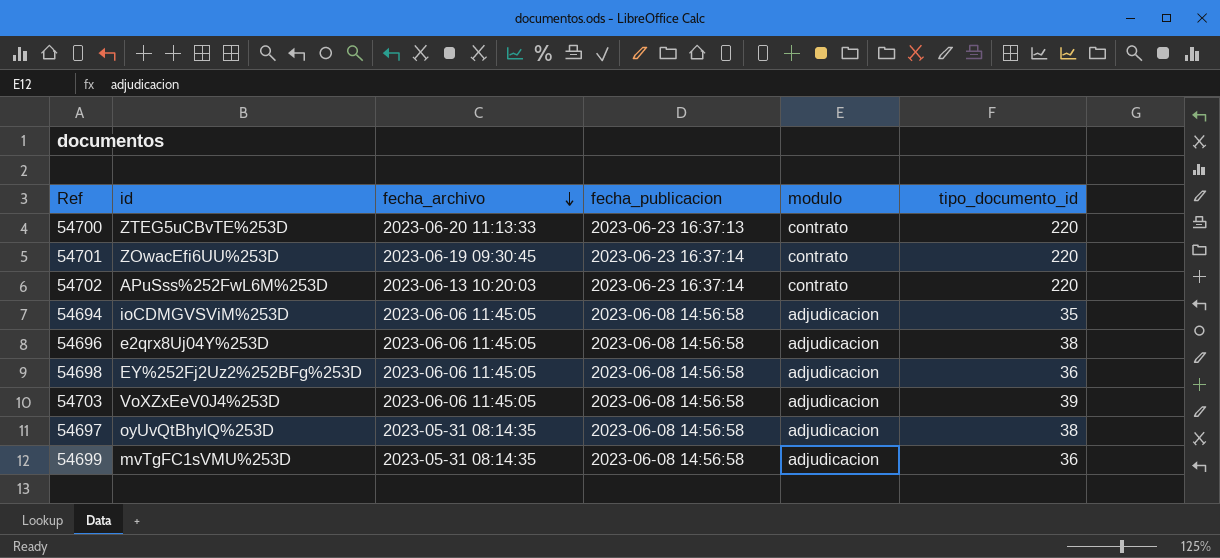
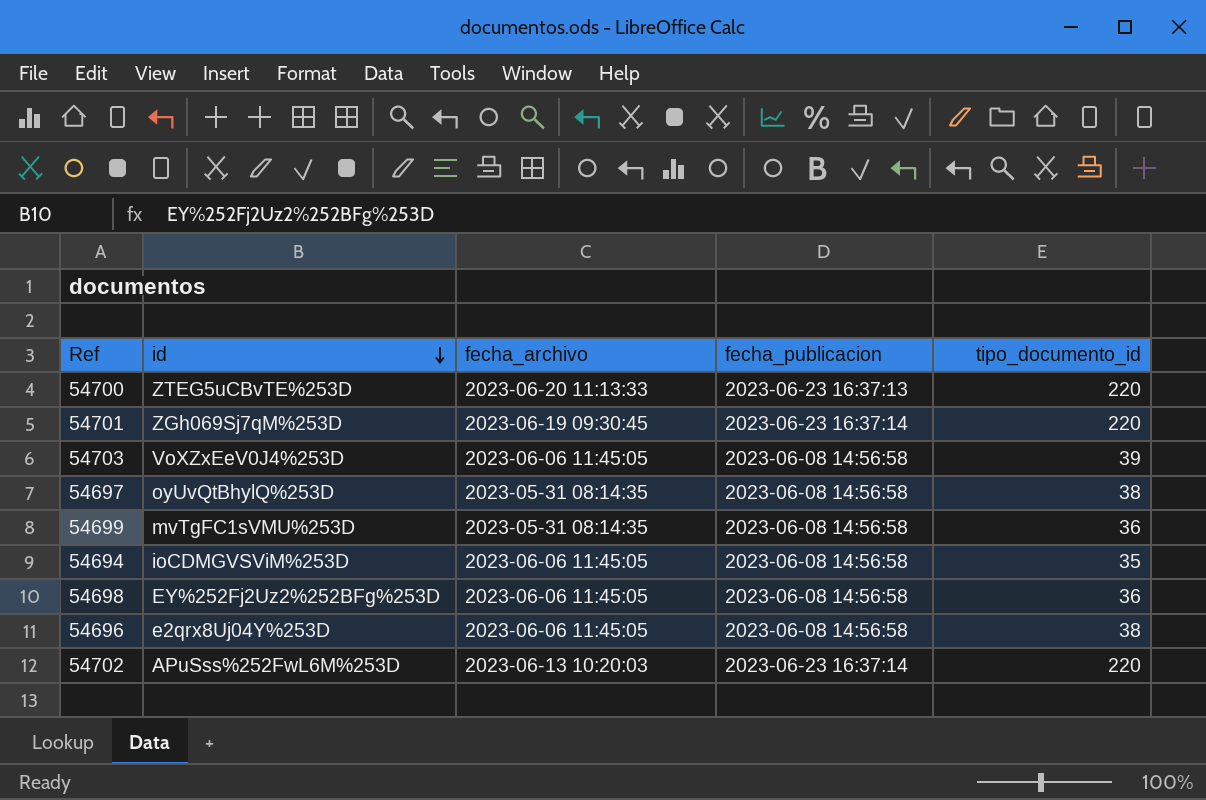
row order: fecha_archivo descending -> id descending
column modulo | position: 5 -> none
54701 | id: ZOwacEfi6UU%253D -> ZGh069Sj7qM%253D

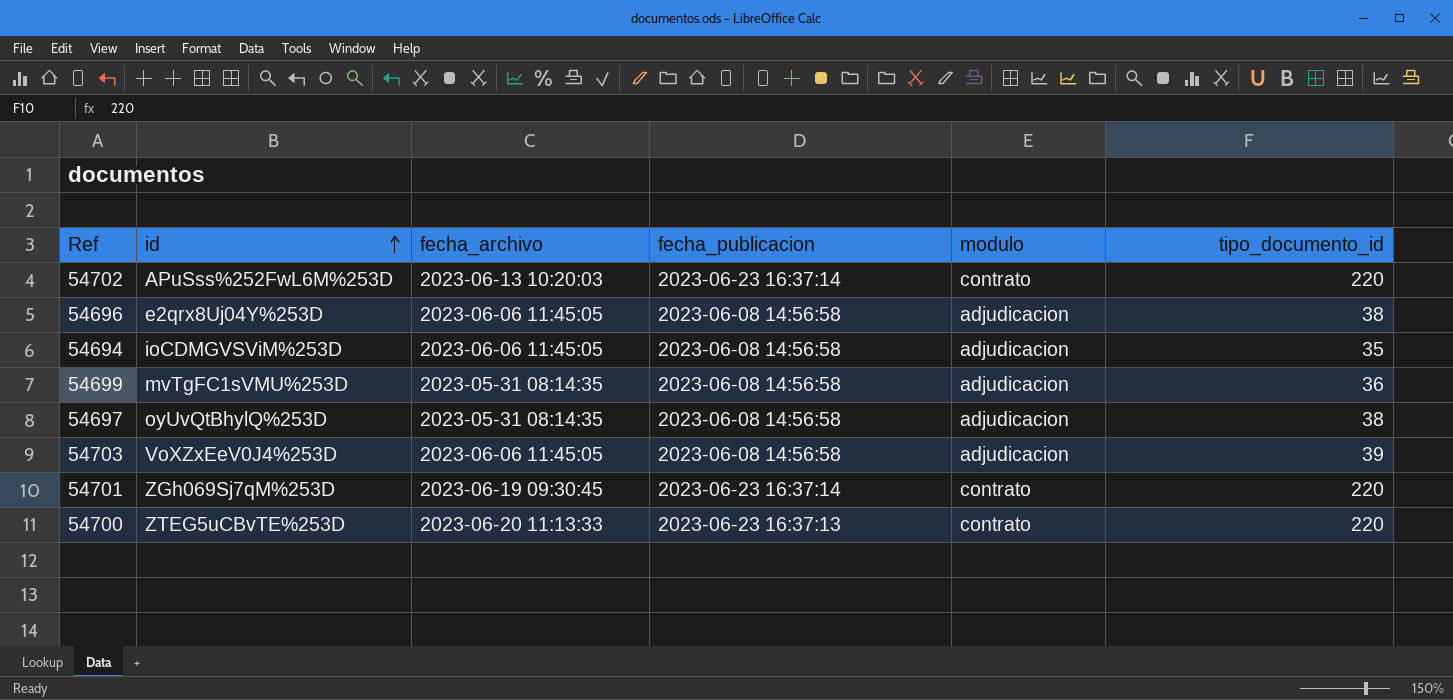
row order: id descending -> id ascending
column modulo | position: none -> 5
row 54698: EY%252Fj2Uz2%252BFg%253D | 2023-06-06 11:45:05 | 2023-06-08 14:56:58 | 36 -> none

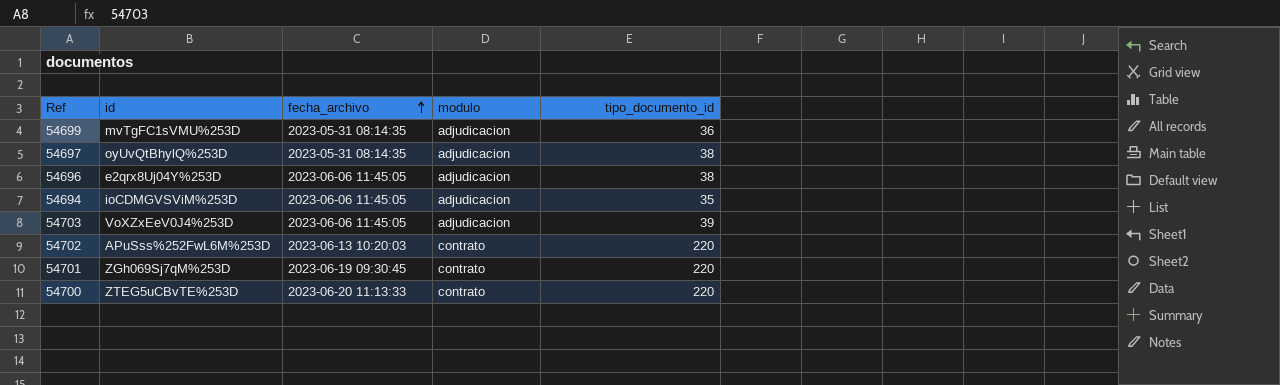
row order: id ascending -> fecha_archivo ascending
column fecha_publicacion | position: 4 -> none

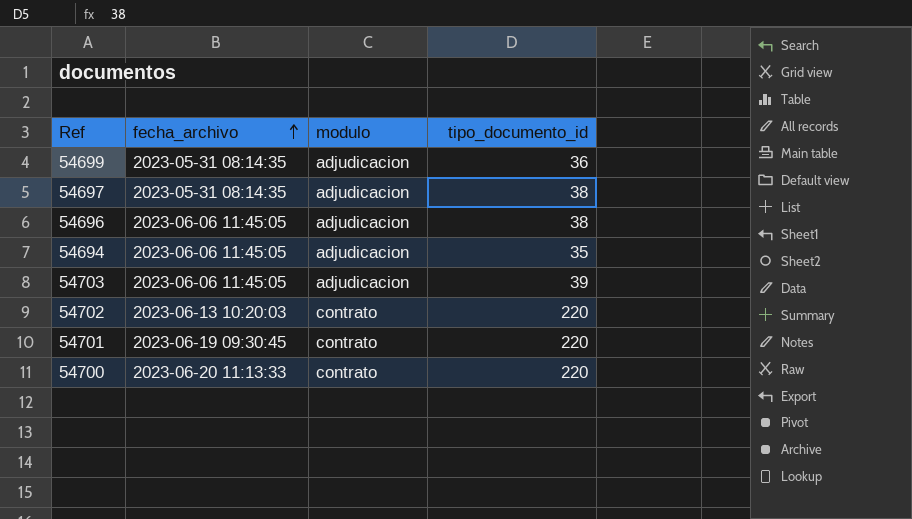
column id | position: 2 -> none

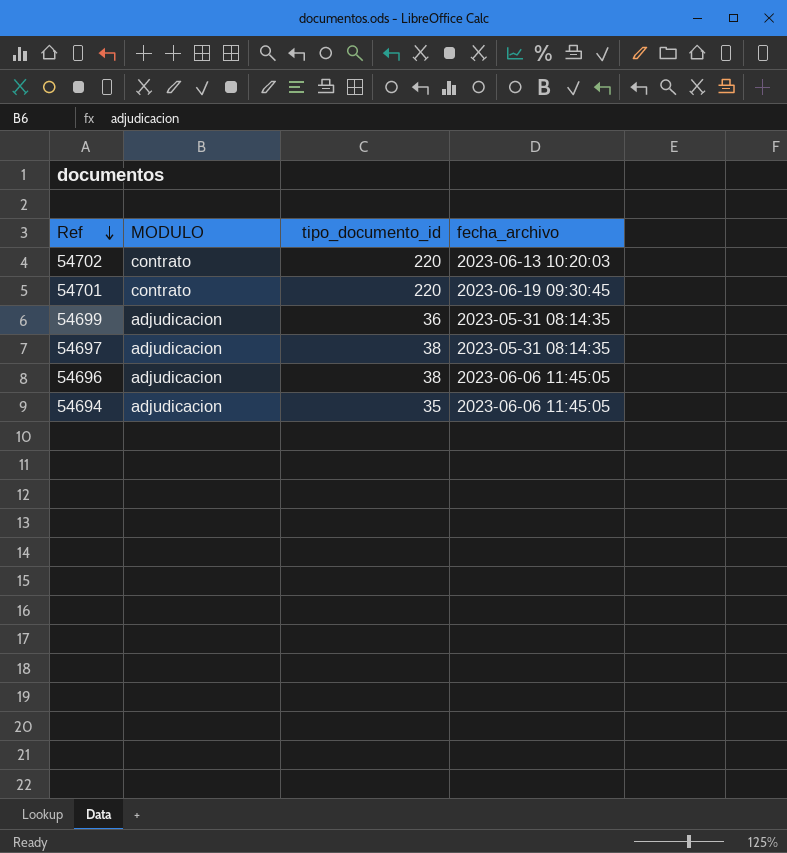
row order: fecha_archivo ascending -> Ref descending
column name: modulo -> MODULO
column fecha_archivo | position: 2 -> 4
row 54703: 2023-06-06 11:45:05 | adjudicacion | 39 -> none
row 54700: 2023-06-20 11:13:33 | contrato | 220 -> none

